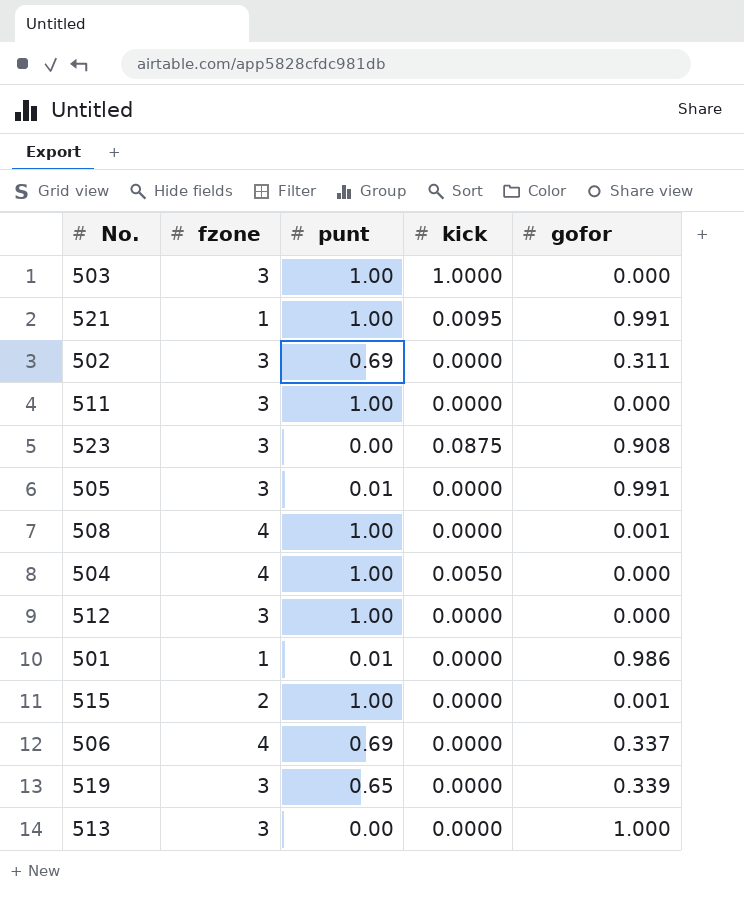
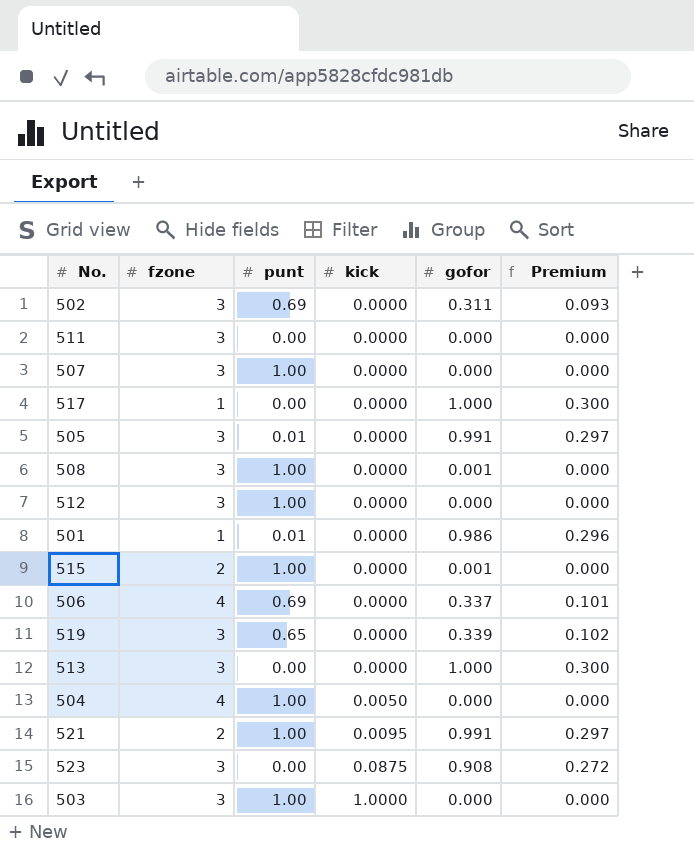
row order: none -> kick ascending
column Premium | formula: none -> [gofor] * 0.3
511 | punt: 1.00 -> 0.00
row 507: none -> 3 | 1.00 | 0.0000 | 0.000 | 0.000
row 517: none -> 1 | 0.00 | 0.0000 | 1.000 | 0.300
508 | fzone: 4 -> 3
521 | fzone: 1 -> 2

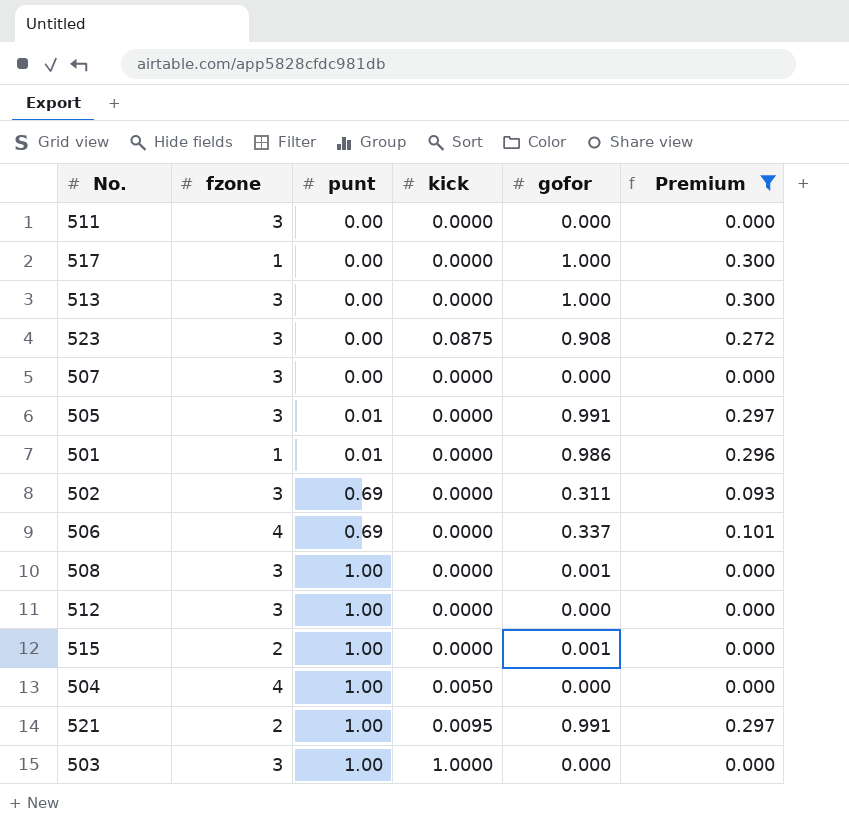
filter: none -> Premium != 0.102
row order: kick ascending -> punt ascending
507 | punt: 1.00 -> 0.00

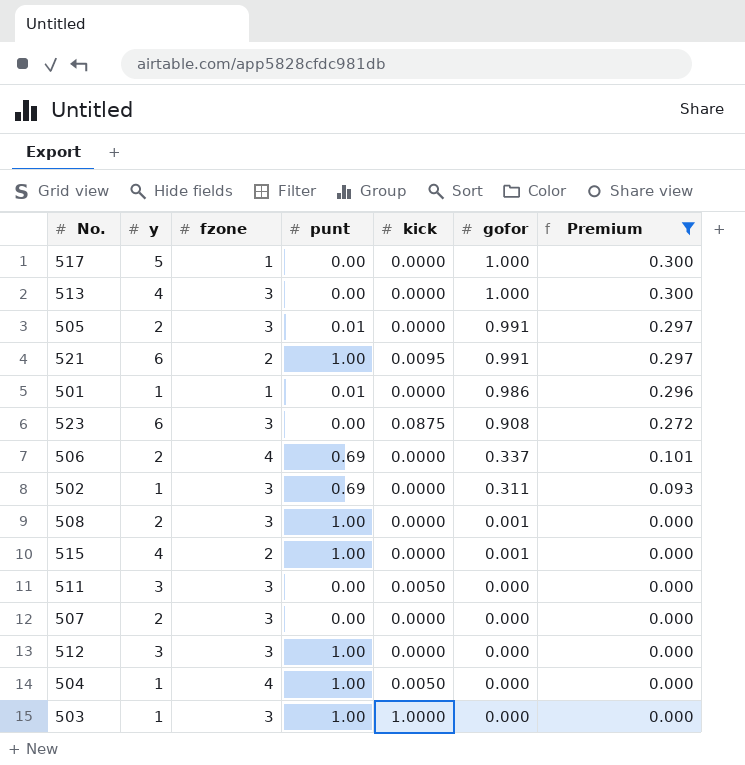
row order: punt ascending -> gofor descending
column y | position: none -> 2
511 | kick: 0.0000 -> 0.0050

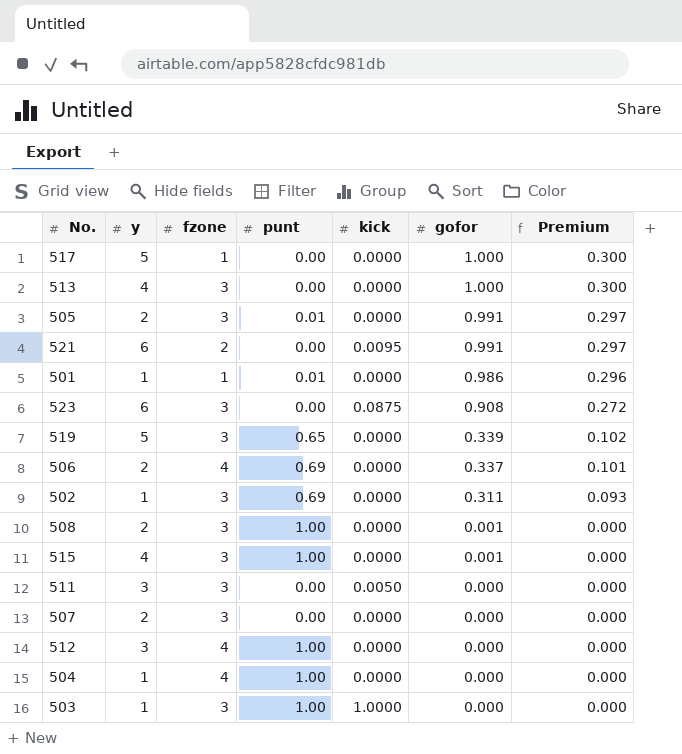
filter: Premium != 0.102 -> none
521 | punt: 1.00 -> 0.00
515 | fzone: 2 -> 3
512 | fzone: 3 -> 4
504 | kick: 0.0050 -> 0.0000

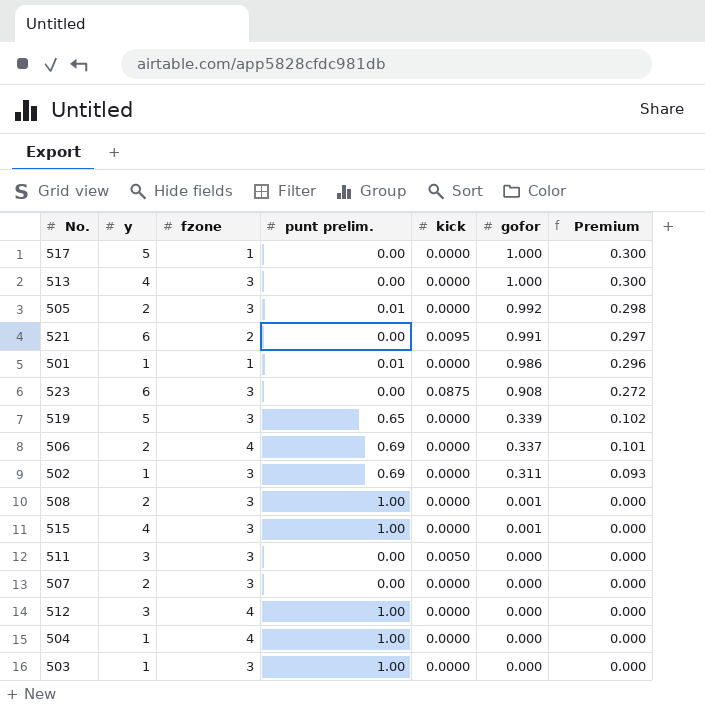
column name: punt -> punt prelim.
505 | gofor: 0.991 -> 0.992
505 | Premium: 0.297 -> 0.298
503 | kick: 1.0000 -> 0.0000

